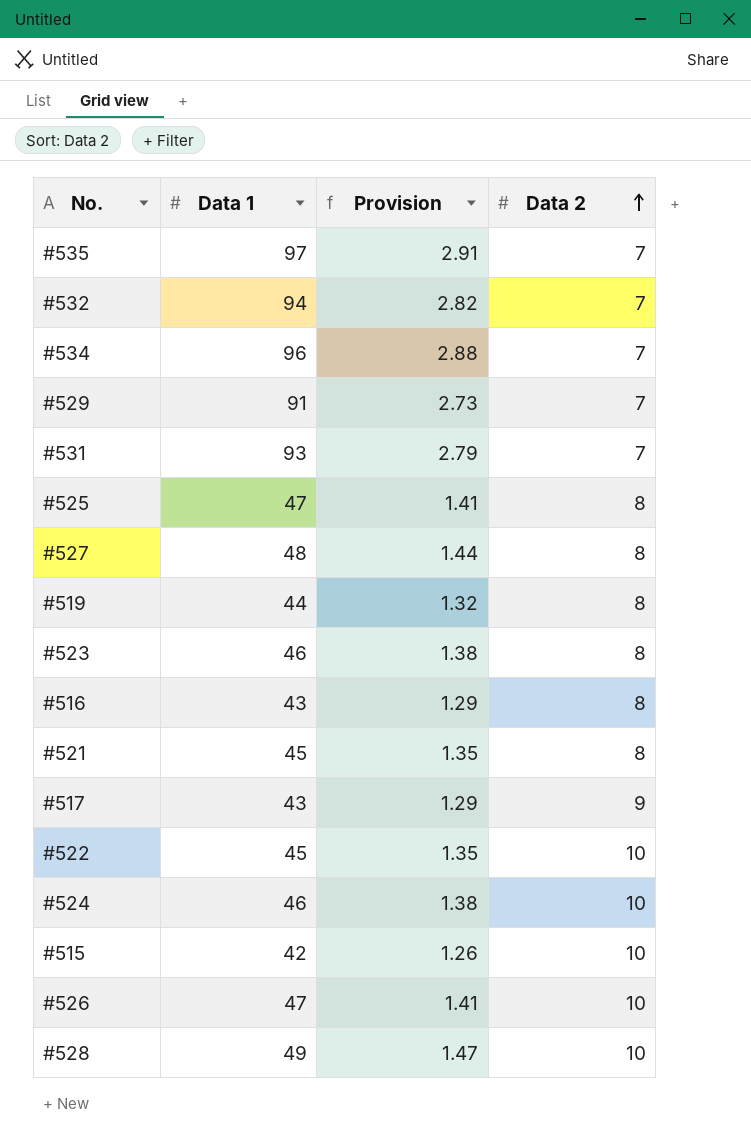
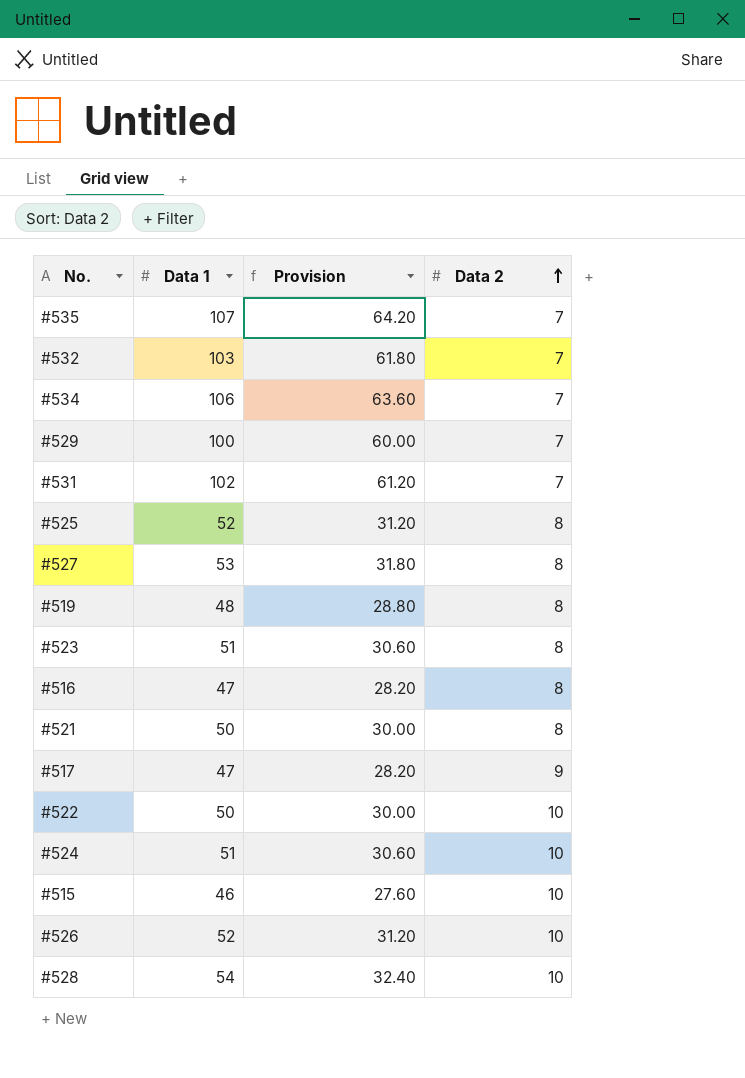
column Provision | formula: [Data 1] * 0.03 -> [Data 1] * 0.6
#535 | Data 1: 97 -> 107
#532 | Data 1: 94 -> 103
#534 | Data 1: 96 -> 106
#529 | Data 1: 91 -> 100
#531 | Data 1: 93 -> 102
#525 | Data 1: 47 -> 52
#527 | Data 1: 48 -> 53
#519 | Data 1: 44 -> 48
#523 | Data 1: 46 -> 51
#516 | Data 1: 43 -> 47
#521 | Data 1: 45 -> 50
#517 | Data 1: 43 -> 47
#522 | Data 1: 45 -> 50
#524 | Data 1: 46 -> 51
#515 | Data 1: 42 -> 46
#526 | Data 1: 47 -> 52
#528 | Data 1: 49 -> 54

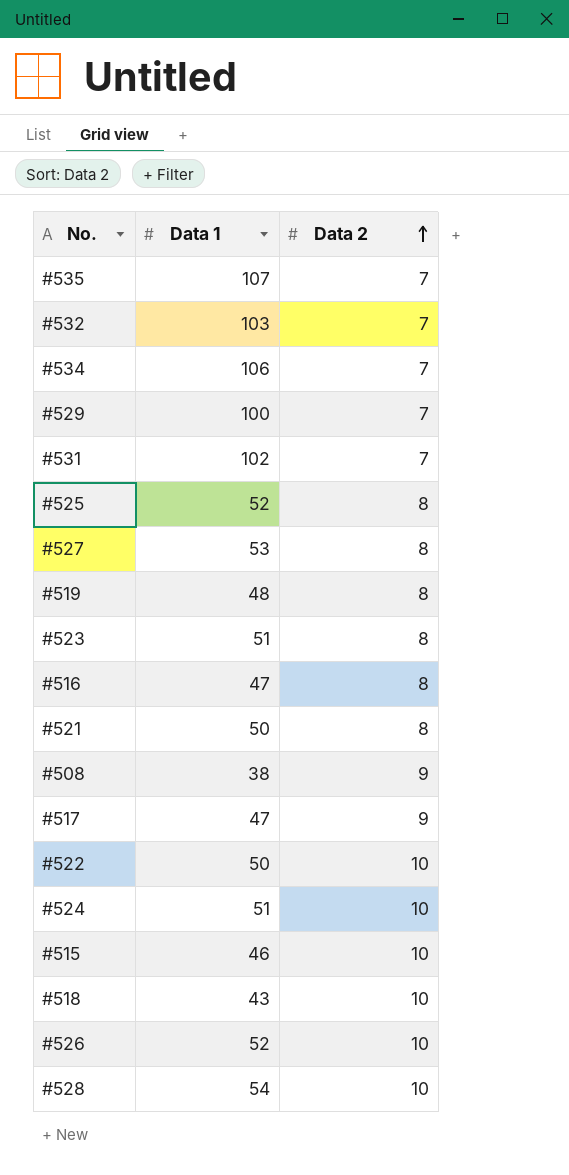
column Provision | formula: [Data 1] * 0.6 -> none
row #508: none -> 38 | 9
row #518: none -> 43 | 10

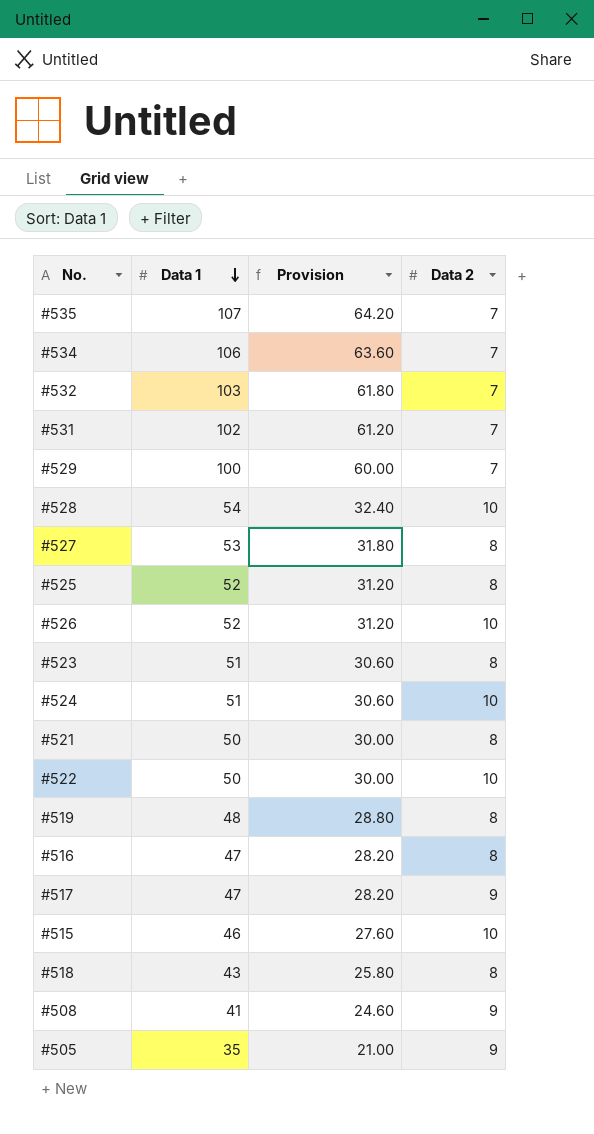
row order: Data 2 ascending -> Data 1 descending
column Provision | formula: none -> [Data 1] * 0.6
#518 | Data 2: 10 -> 8
#508 | Data 1: 38 -> 41
row #505: none -> 35 | 21.00 | 9

